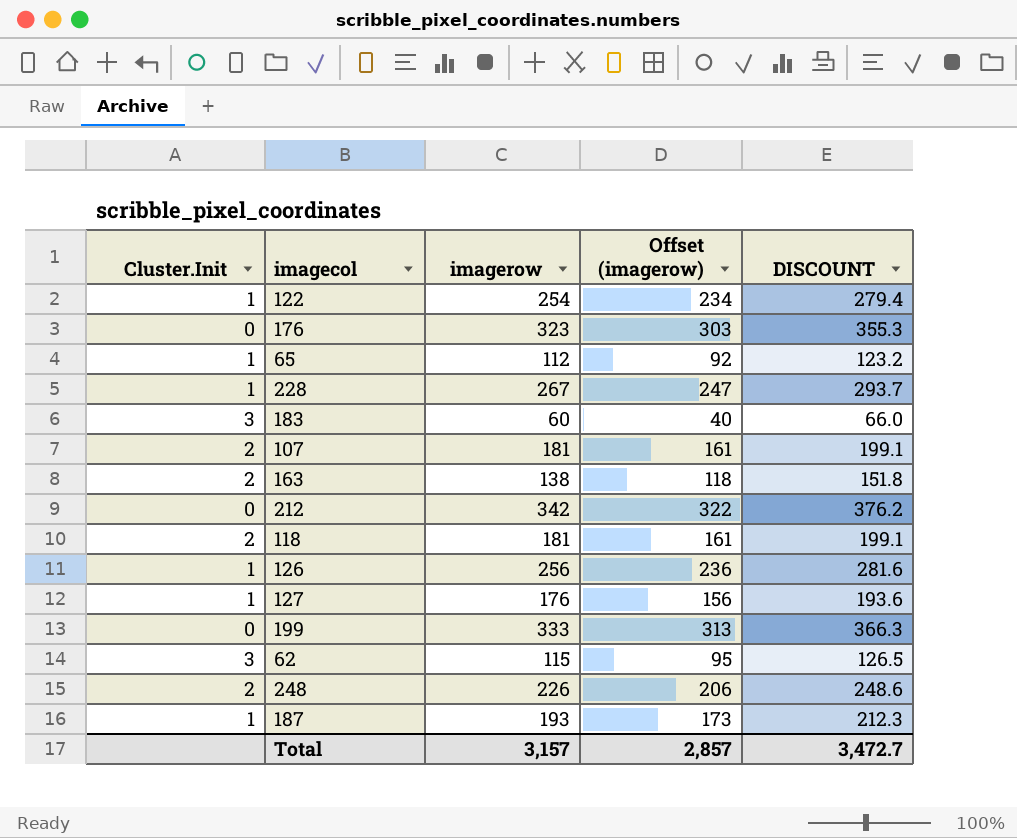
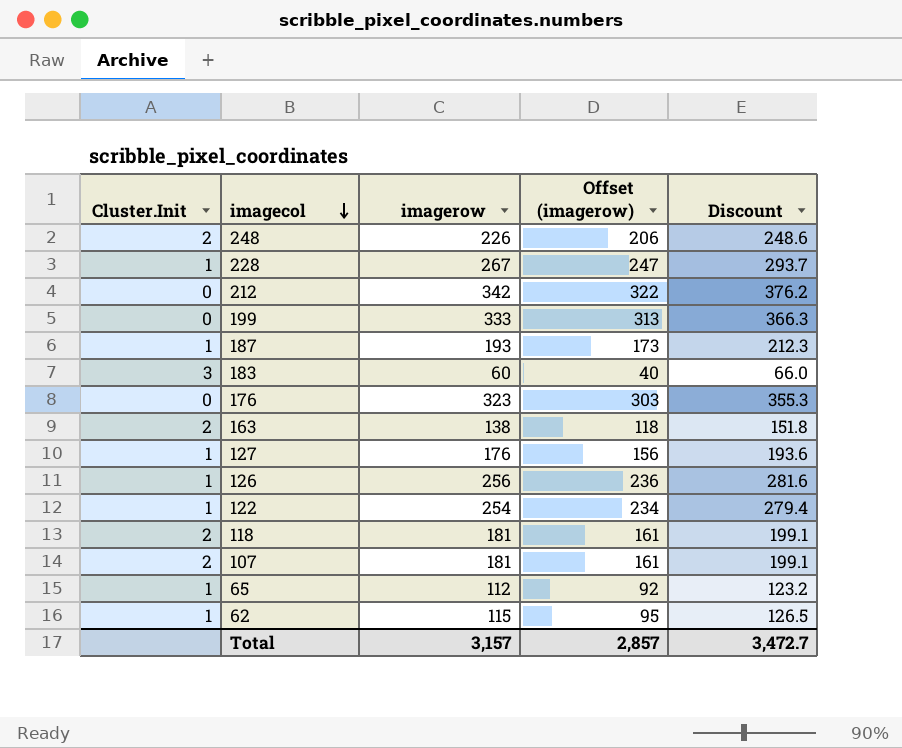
row order: none -> imagecol descending
column name: DISCOUNT -> Discount
62 | Cluster.Init: 3 -> 1

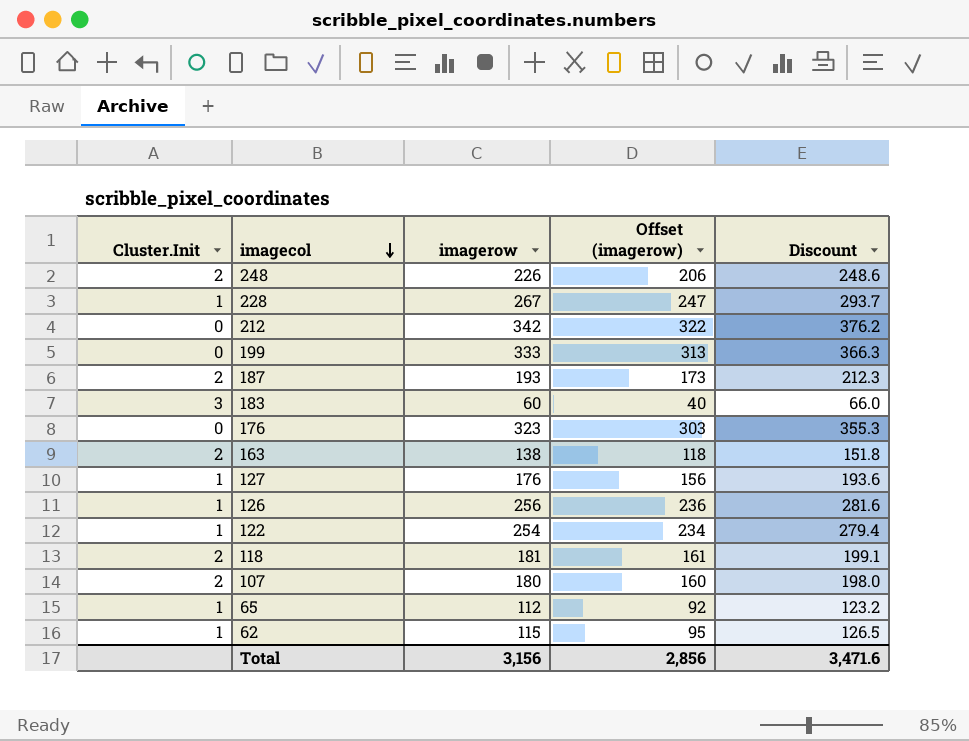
187 | Cluster.Init: 1 -> 2
107 | imagerow: 181 -> 180
107 | Offset (imagerow): 161 -> 160
107 | Discount: 199.1 -> 198.0
Total | imagerow: 3,157 -> 3,156
Total | Offset (imagerow): 2,857 -> 2,856
Total | Discount: 3,472.7 -> 3,471.6

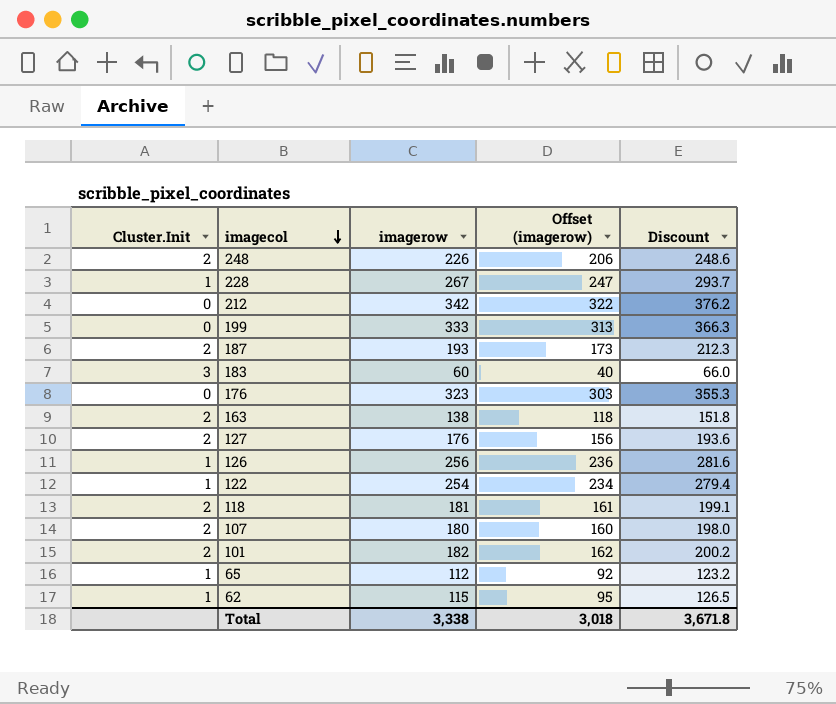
127 | Cluster.Init: 1 -> 2
row 101: none -> 2 | 182 | 162 | 200.2
Total | imagerow: 3,156 -> 3,338
Total | Offset (imagerow): 2,856 -> 3,018
Total | Discount: 3,471.6 -> 3,671.8

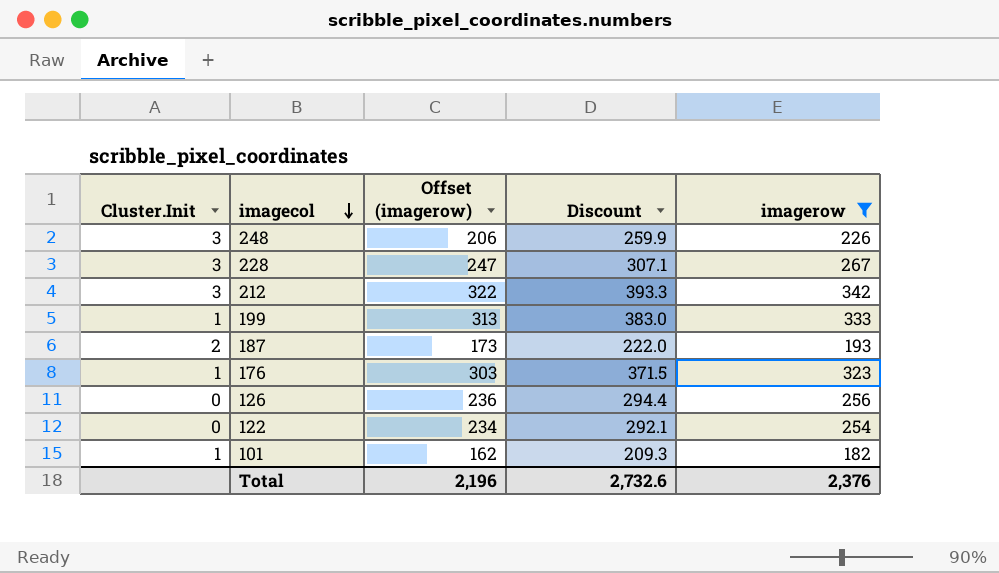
filter: none -> imagerow >= 182
column Discount | formula: [imagerow] * 1.1 -> [imagerow] * 1.15
column imagerow | position: 3 -> 5
248 | Cluster.Init: 2 -> 3
228 | Cluster.Init: 1 -> 3
212 | Cluster.Init: 0 -> 3
199 | Cluster.Init: 0 -> 1
176 | Cluster.Init: 0 -> 1
126 | Cluster.Init: 1 -> 0
122 | Cluster.Init: 1 -> 0
101 | Cluster.Init: 2 -> 1
Total | Offset (imagerow): 3,018 -> 2,196
Total | Discount: 3,671.8 -> 2,732.6
Total | imagerow: 3,338 -> 2,376

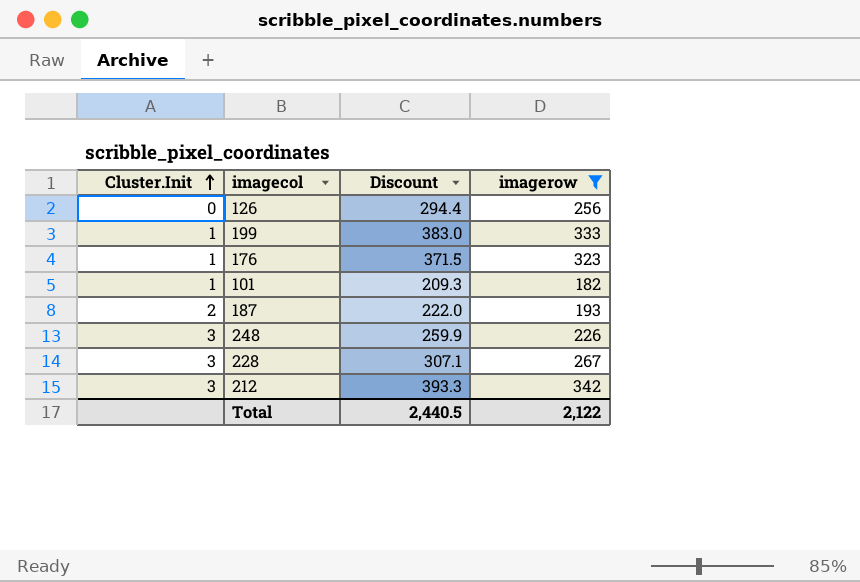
row order: imagecol descending -> Cluster.Init ascending
column Offset (imagerow) | formula: [imagerow] - 20 -> none
row 122: 0 | 234 | 292.1 | 254 -> none
Total | Discount: 2,732.6 -> 2,440.5
Total | imagerow: 2,376 -> 2,122

